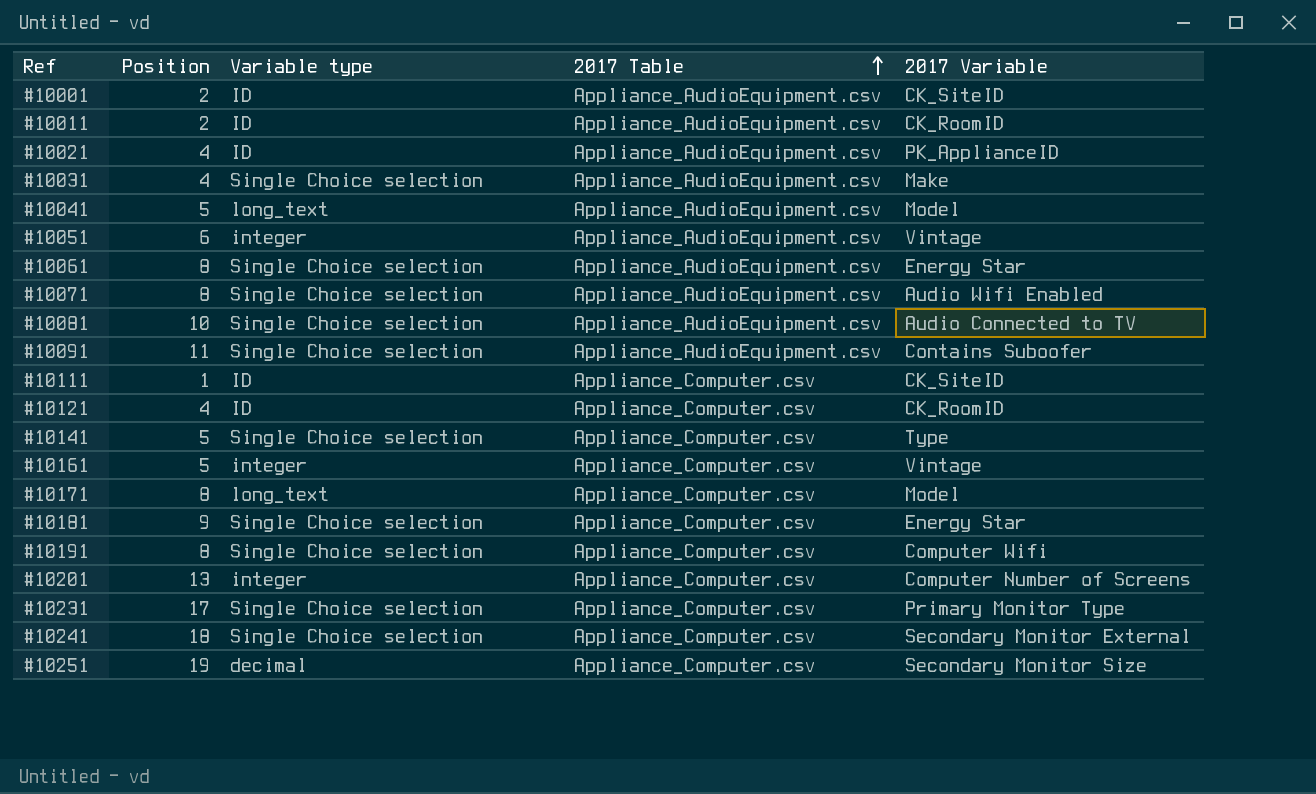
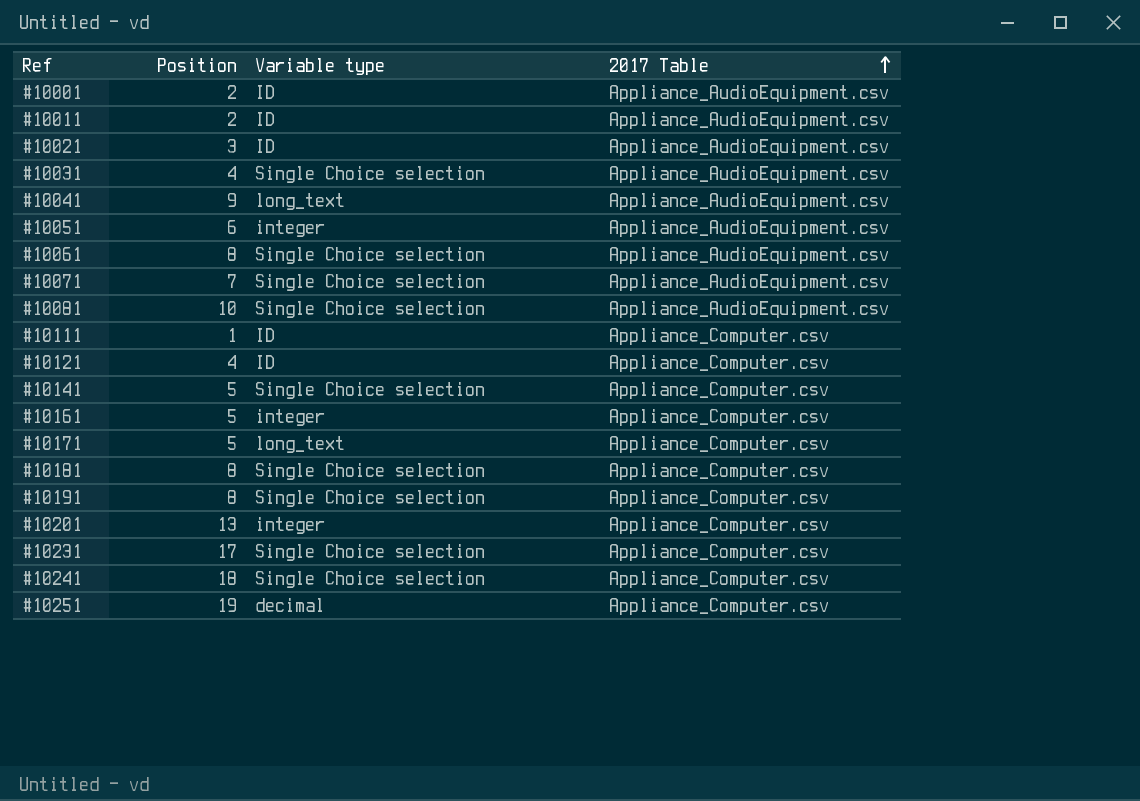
column 2017 Variable | position: 5 -> none
row #10091: 11 | Single Choice selection | Appliance_AudioEquipment.csv | Contains Suboofer -> none
#10021 | Position: 4 -> 3
#10041 | Position: 5 -> 9
#10071 | Position: 8 -> 7
#10171 | Position: 8 -> 5
#10181 | Position: 9 -> 8

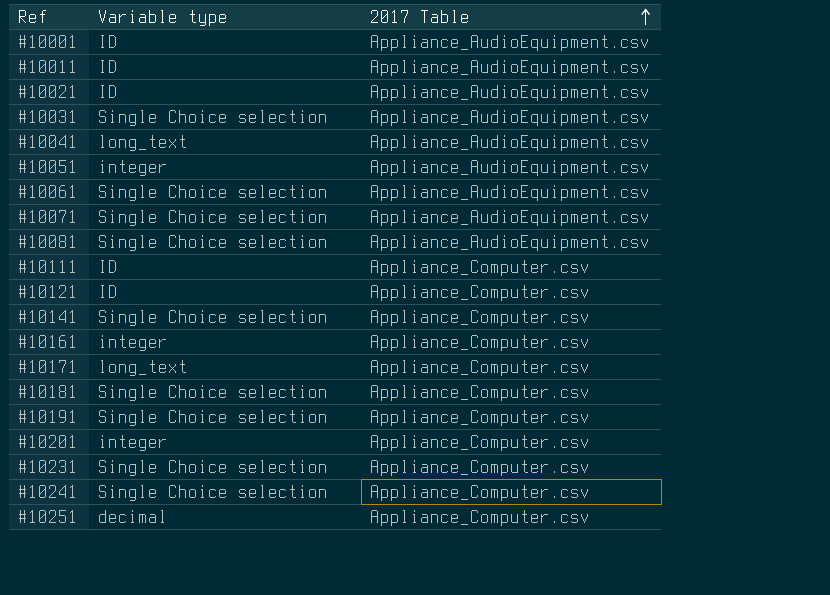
column Position | position: 2 -> none

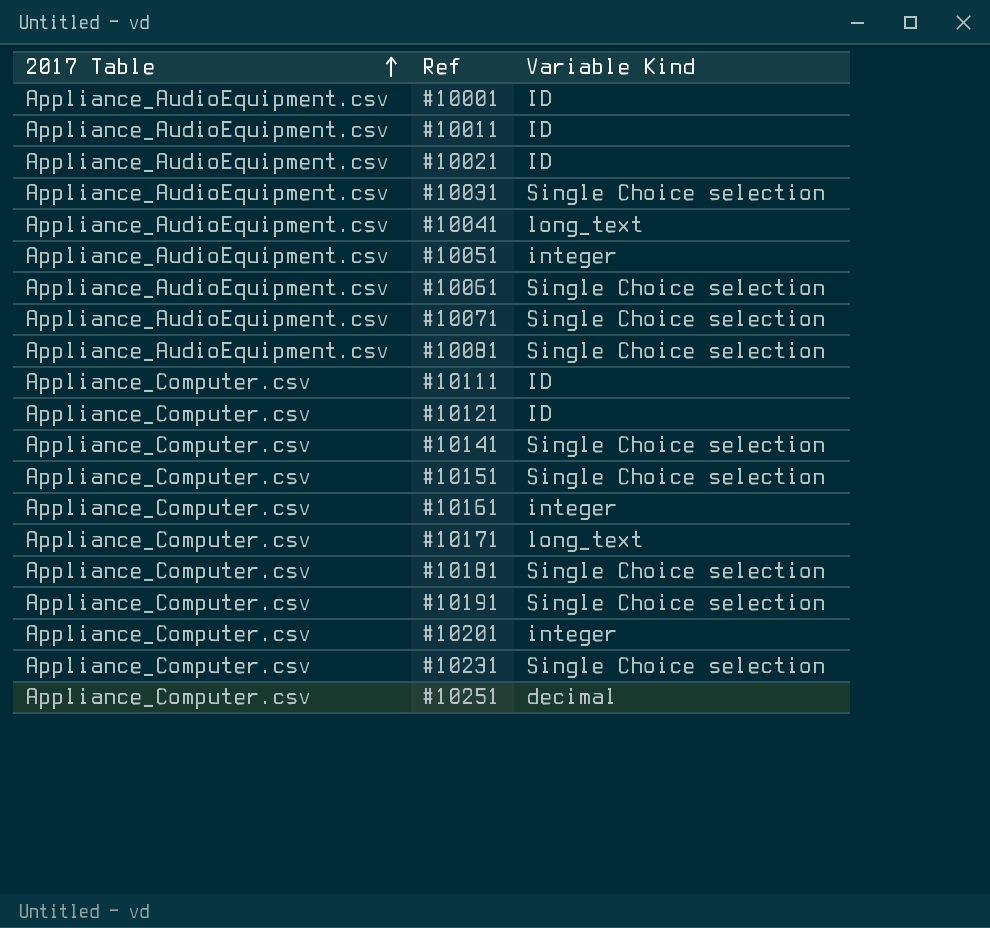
column 2017 Table | position: 3 -> 1
column name: Variable type -> Variable Kind
row #10241: Single Choice selection | Appliance_Computer.csv -> none
row #10151: none -> Appliance_Computer.csv | Single Choice selection

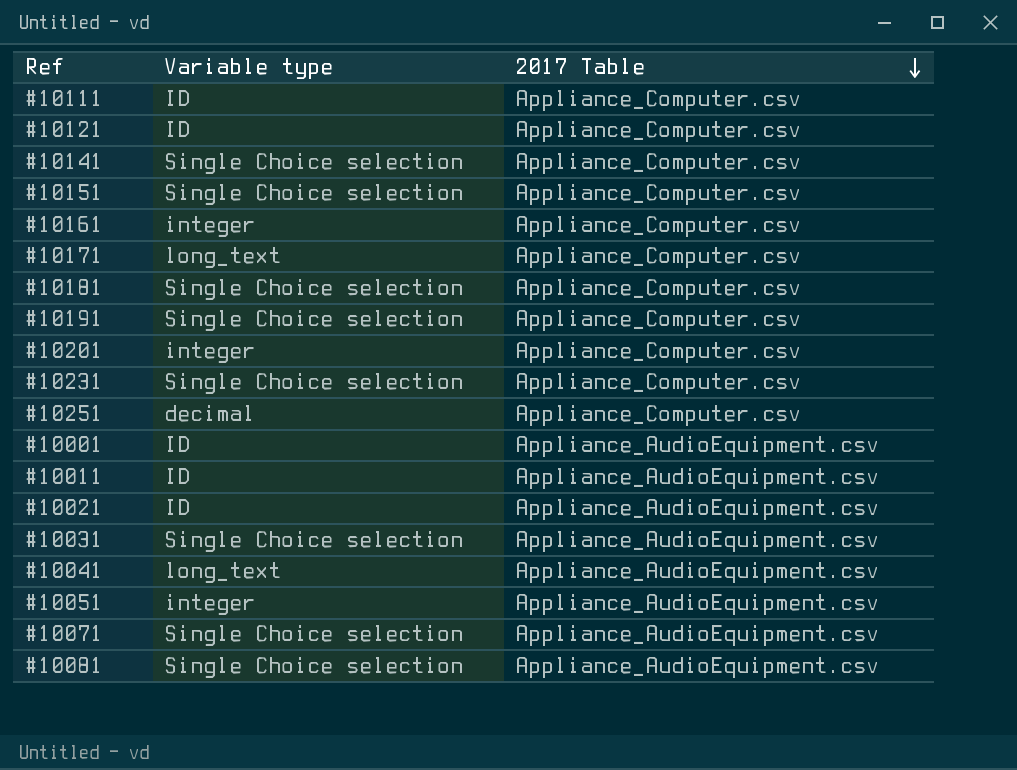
row order: 2017 Table ascending -> 2017 Table descending
column name: Variable Kind -> Variable type
column 2017 Table | position: 1 -> 3
row #10061: Appliance_AudioEquipment.csv | Single Choice selection -> none

